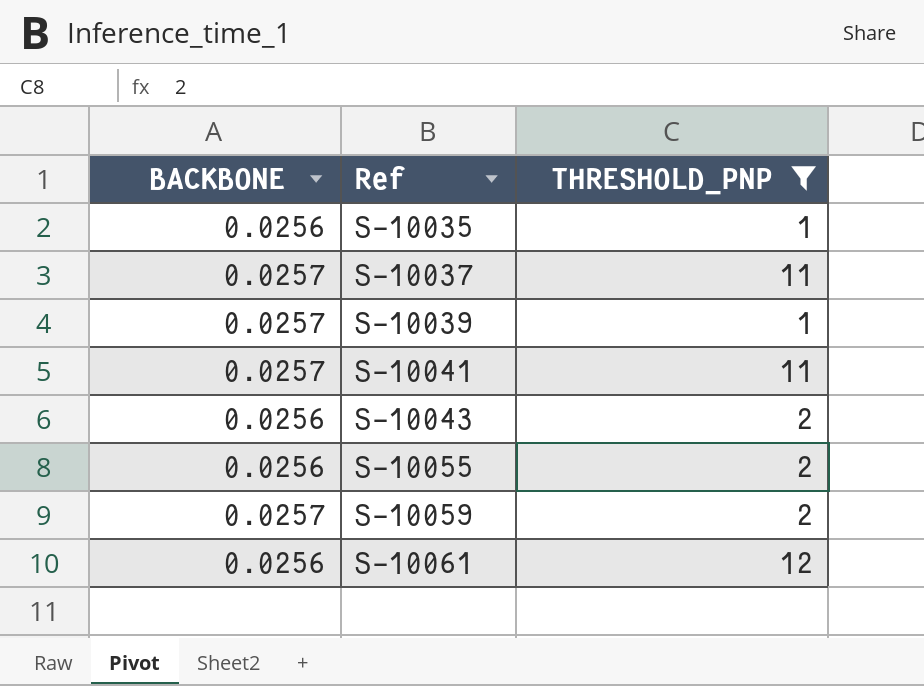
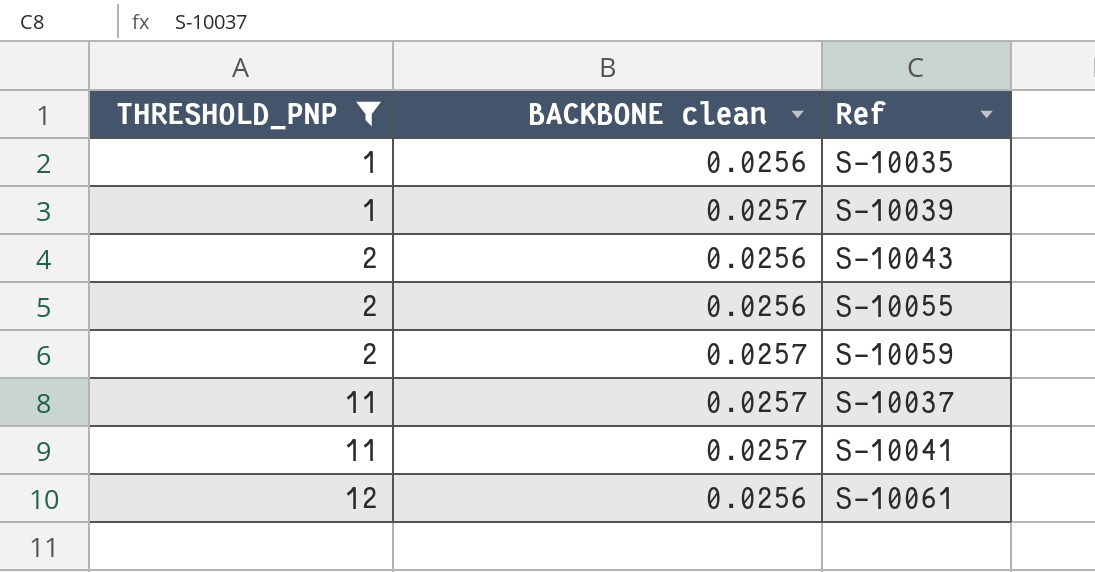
row order: Ref ascending -> THRESHOLD_PNP ascending
column THRESHOLD_PNP | position: 3 -> 1
column name: BACKBONE -> BACKBONE clean

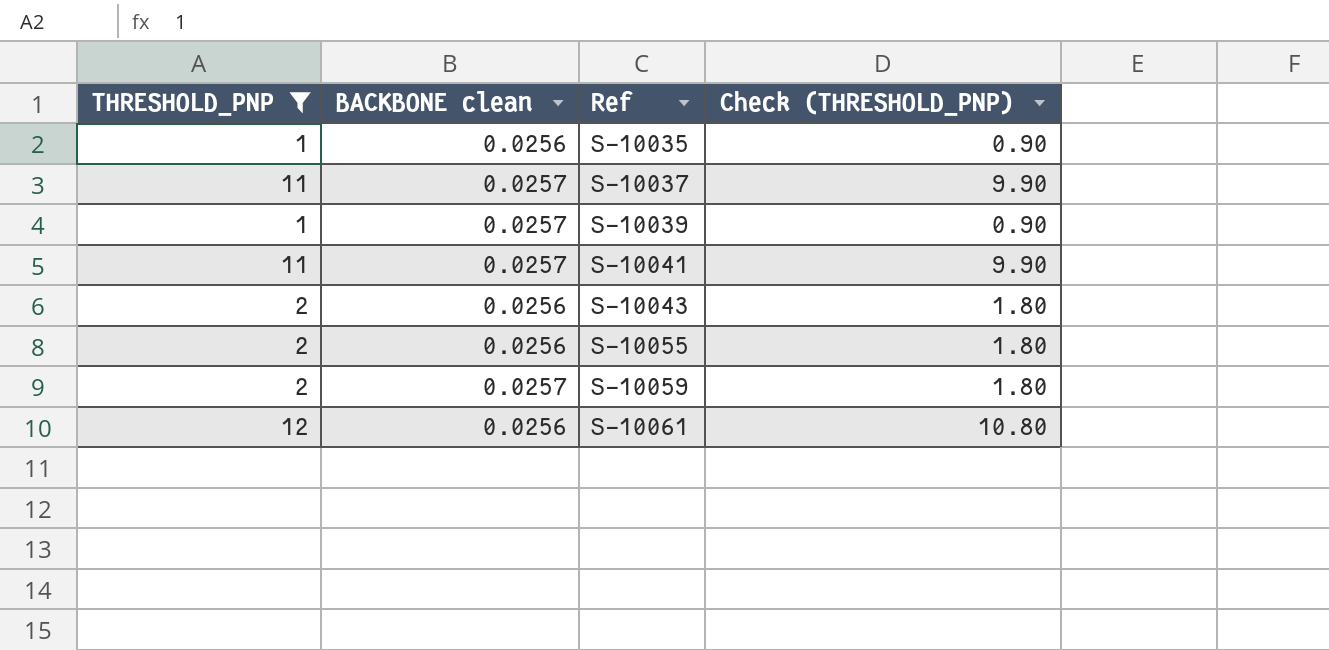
row order: THRESHOLD_PNP ascending -> Ref ascending
column Check (THRESHOLD_PNP) | formula: none -> [THRESHOLD_PNP] * 0.9

